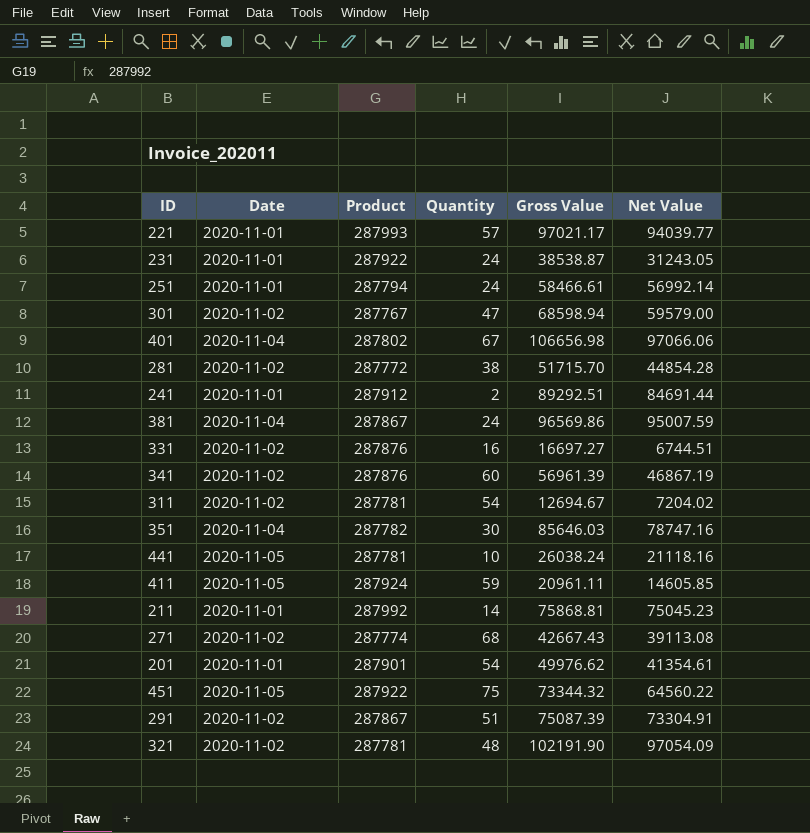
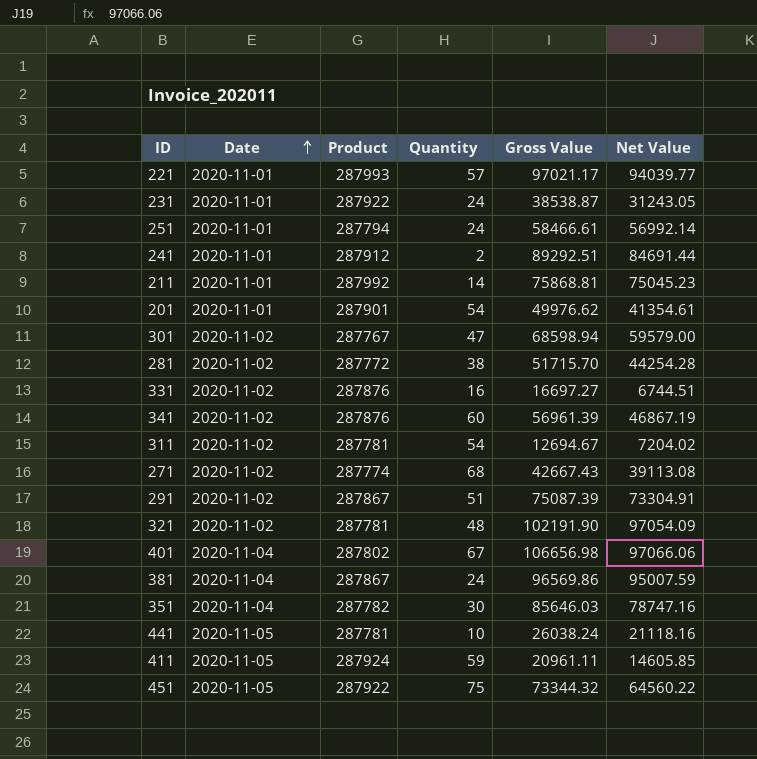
row order: none -> Date ascending
281 | Net Value: 44854.28 -> 44254.28

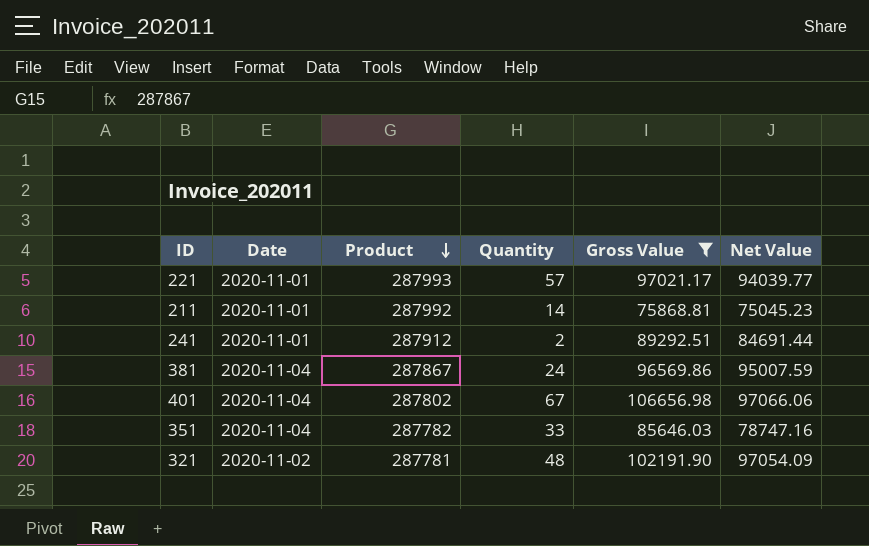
filter: none -> Gross Value >= 75868.81
row order: Date ascending -> Product descending
351 | Quantity: 30 -> 33

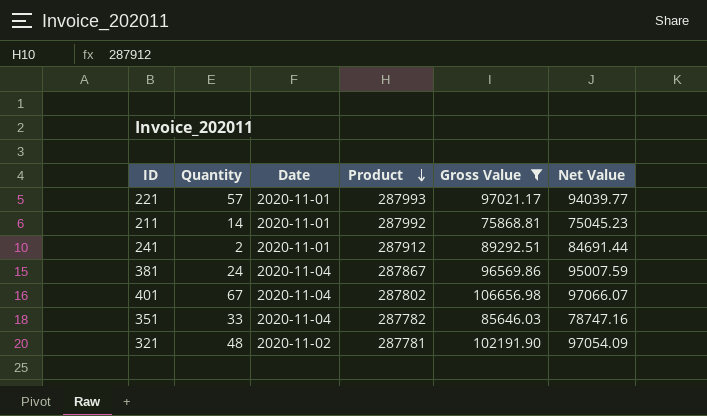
column Quantity | position: 4 -> 2
401 | Net Value: 97066.06 -> 97066.07

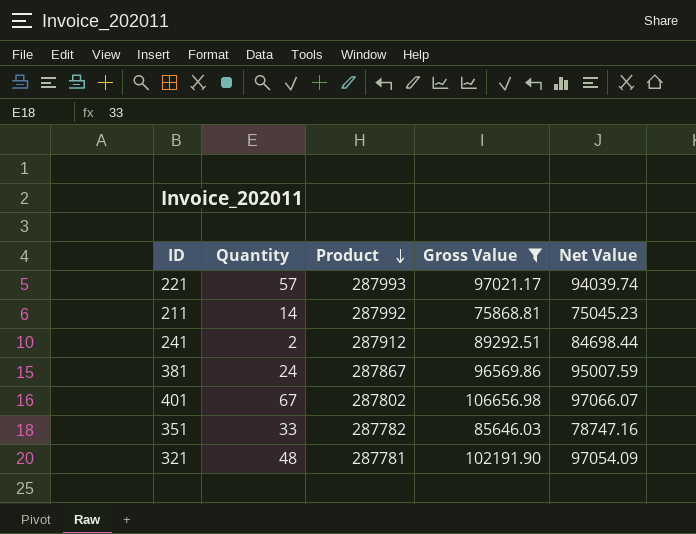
column Date | position: 3 -> none
221 | Net Value: 94039.77 -> 94039.74
241 | Net Value: 84691.44 -> 84698.44

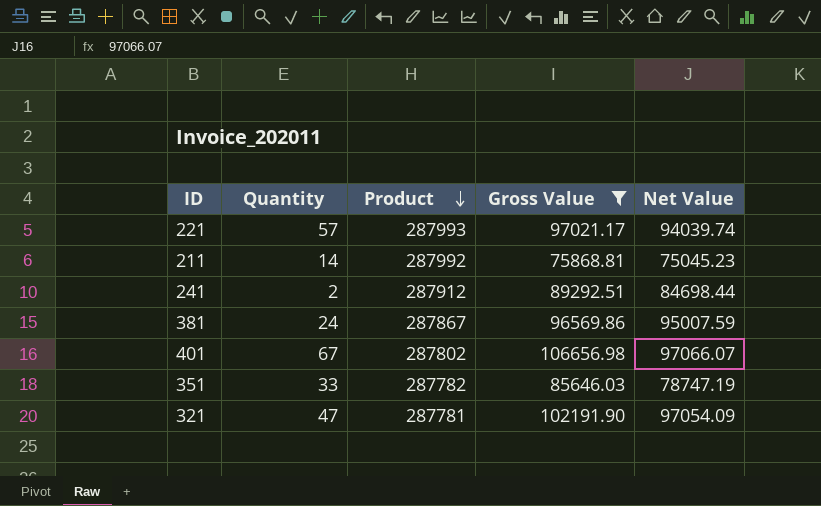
351 | Net Value: 78747.16 -> 78747.19
321 | Quantity: 48 -> 47

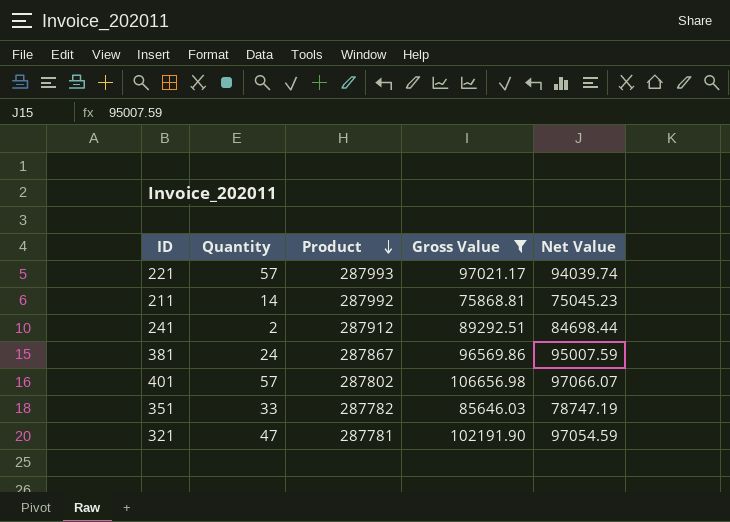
401 | Quantity: 67 -> 57
321 | Net Value: 97054.09 -> 97054.59

